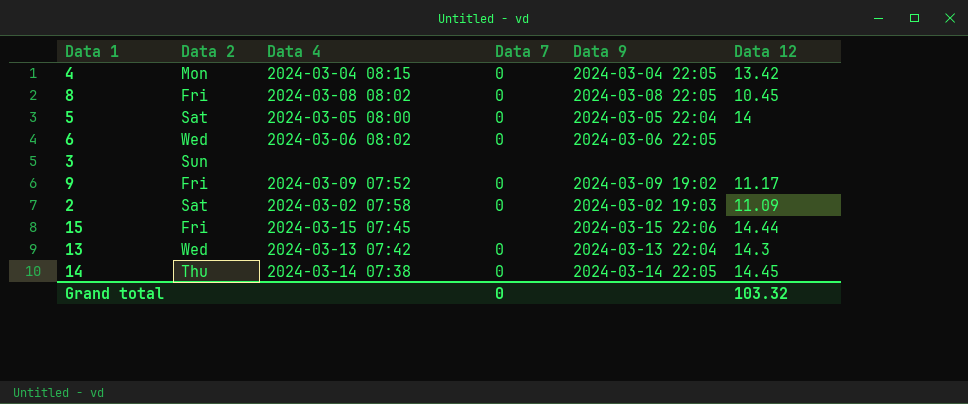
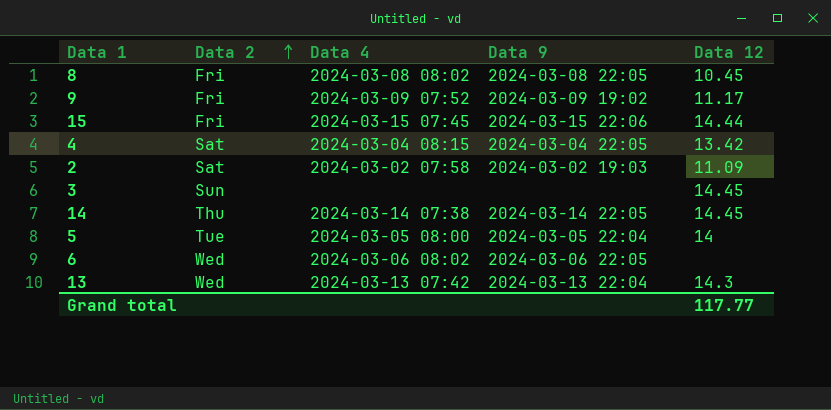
row order: none -> Data 2 ascending
column Data 7 | position: 4 -> none
4 | Data 2: Mon -> Sat
3 | Data 12: none -> 14.45
5 | Data 2: Sat -> Tue
Grand total | Data 12: 103.32 -> 117.77

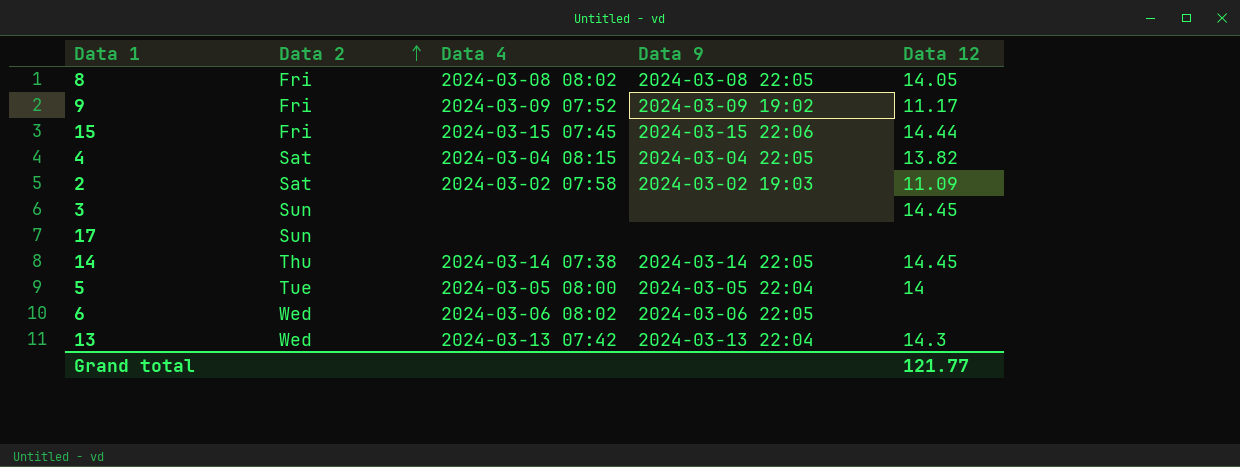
8 | Data 12: 10.45 -> 14.05
4 | Data 12: 13.42 -> 13.82
row 17: none -> Sun | none | none | none
Grand total | Data 12: 117.77 -> 121.77

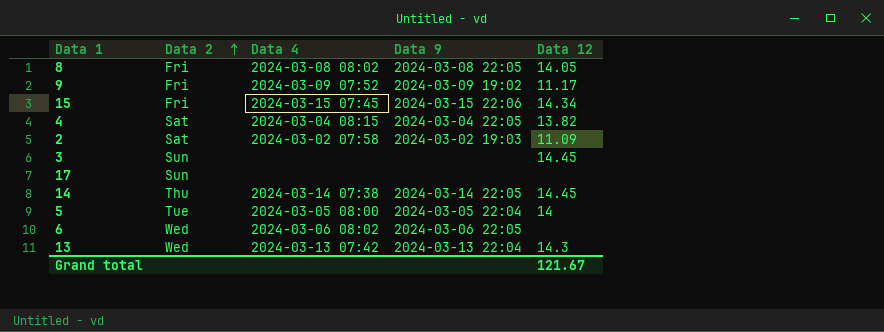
15 | Data 12: 14.44 -> 14.34
Grand total | Data 12: 121.77 -> 121.67

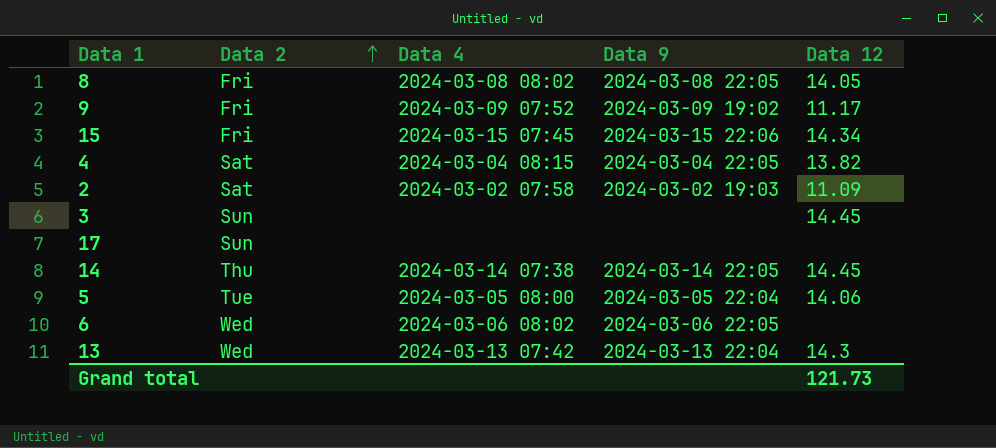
5 | Data 12: 14 -> 14.06
Grand total | Data 12: 121.67 -> 121.73

